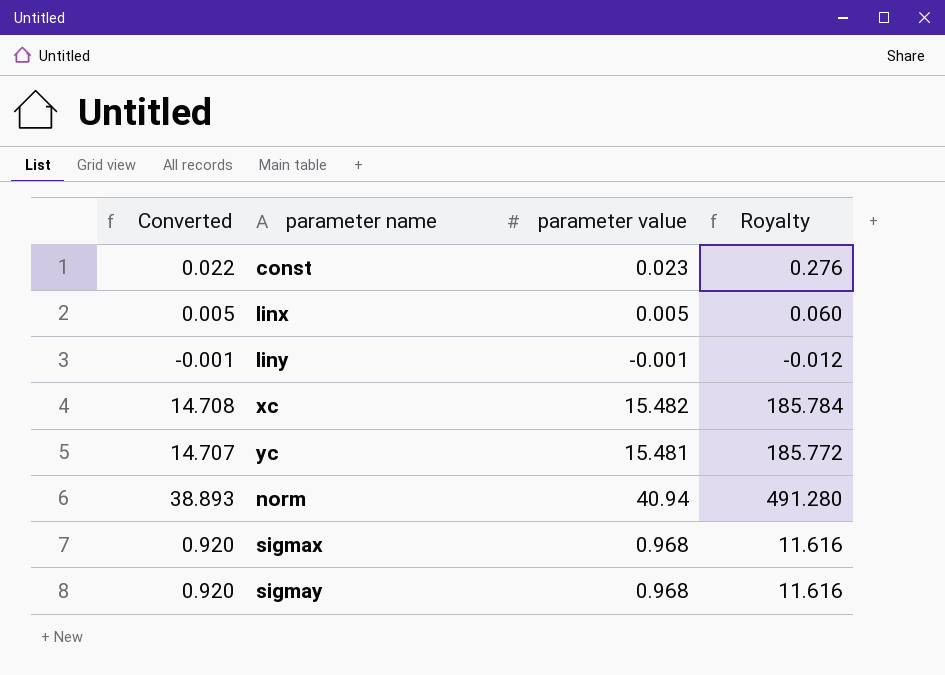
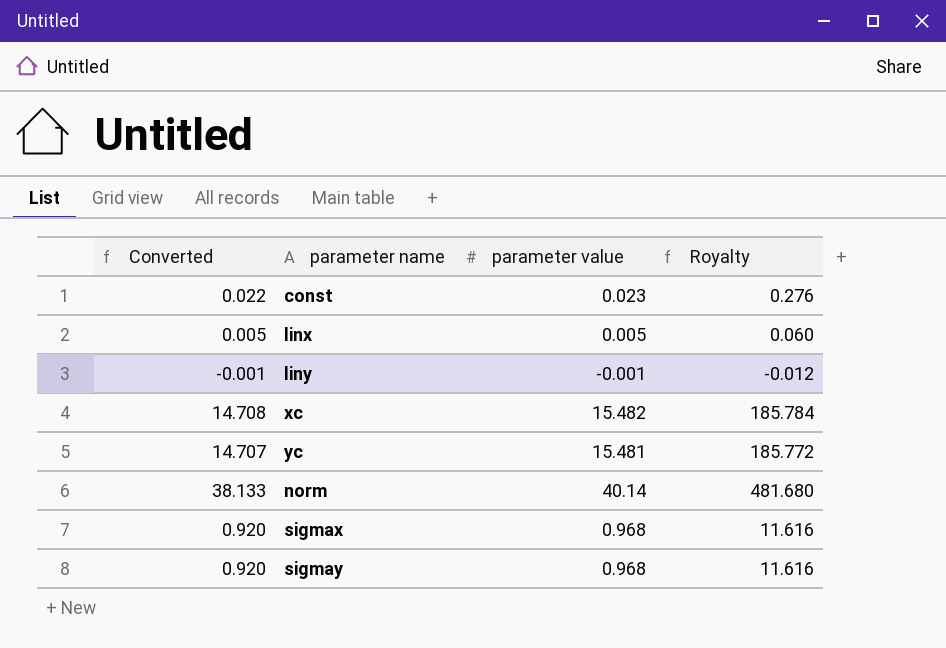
norm | Converted: 38.893 -> 38.133
norm | parameter value: 40.94 -> 40.14
norm | Royalty: 491.280 -> 481.680

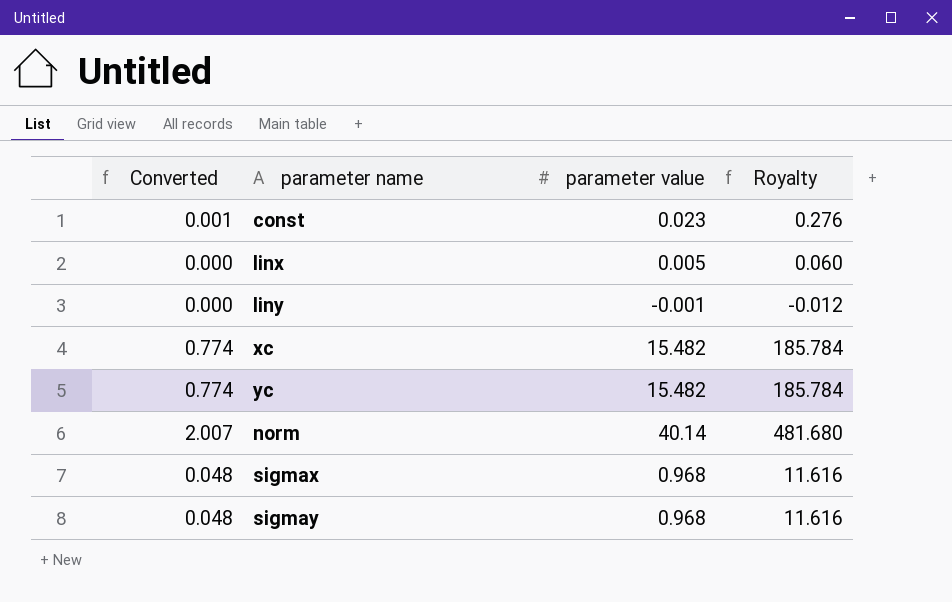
column Converted | formula: [parameter value] * 0.95 -> [parameter value] * 0.05
yc | parameter value: 15.481 -> 15.482
yc | Royalty: 185.772 -> 185.784

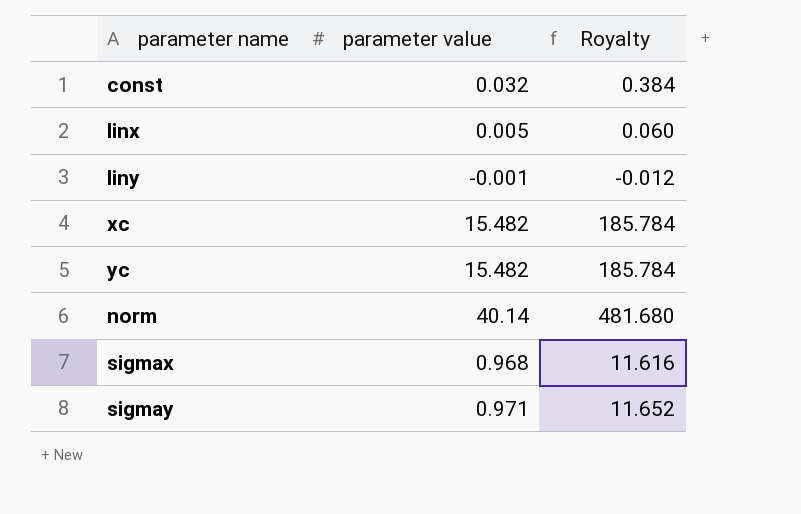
column Converted | formula: [parameter value] * 0.05 -> none
const | parameter value: 0.023 -> 0.032
const | Royalty: 0.276 -> 0.384
sigmay | parameter value: 0.968 -> 0.971
sigmay | Royalty: 11.616 -> 11.652

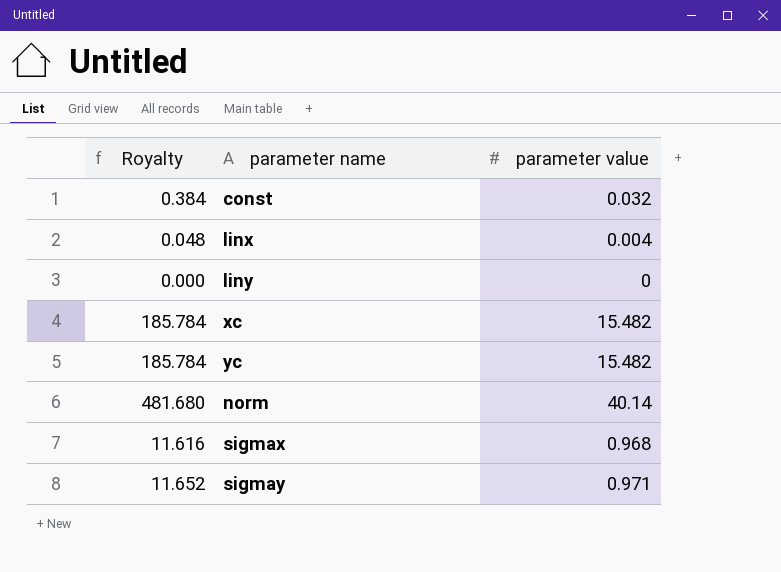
column Royalty | position: 3 -> 1
linx | Royalty: 0.060 -> 0.048
linx | parameter value: 0.005 -> 0.004
liny | Royalty: -0.012 -> 0.000
liny | parameter value: -0.001 -> 0

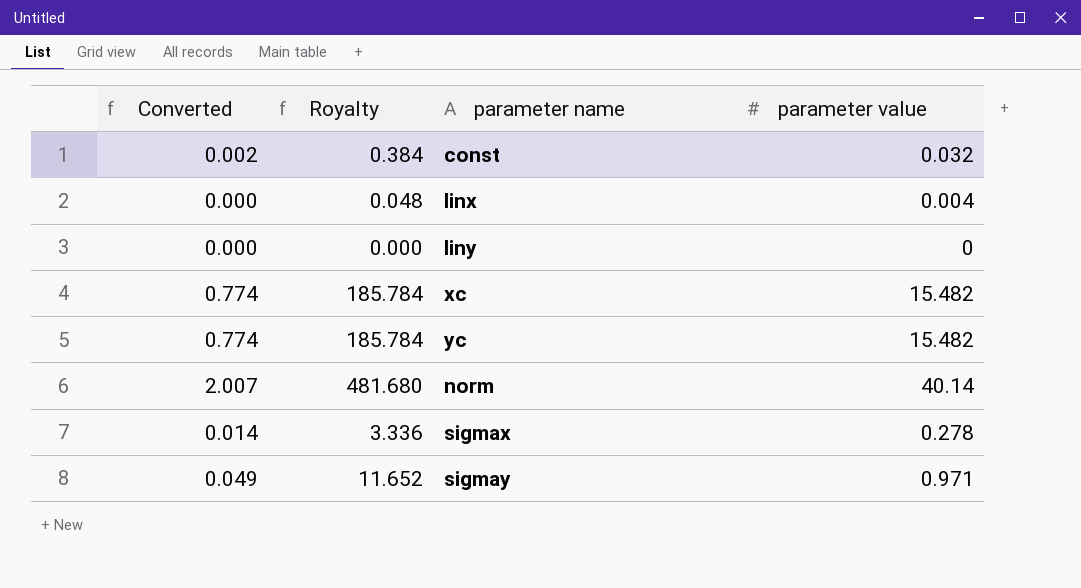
column Converted | formula: none -> [parameter value] * 0.05
sigmax | Royalty: 11.616 -> 3.336
sigmax | parameter value: 0.968 -> 0.278

